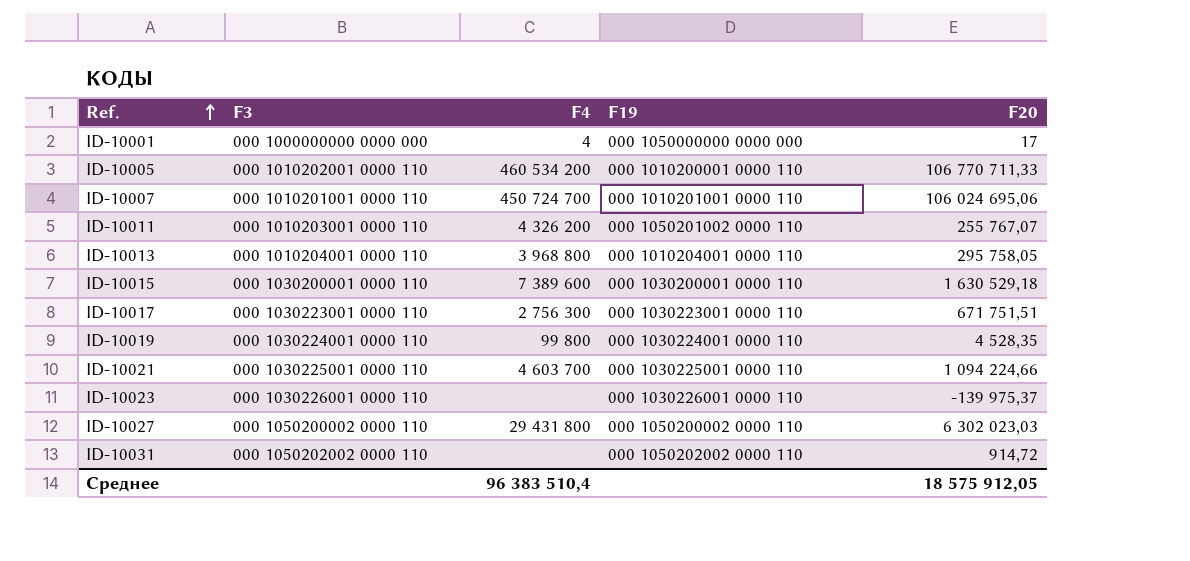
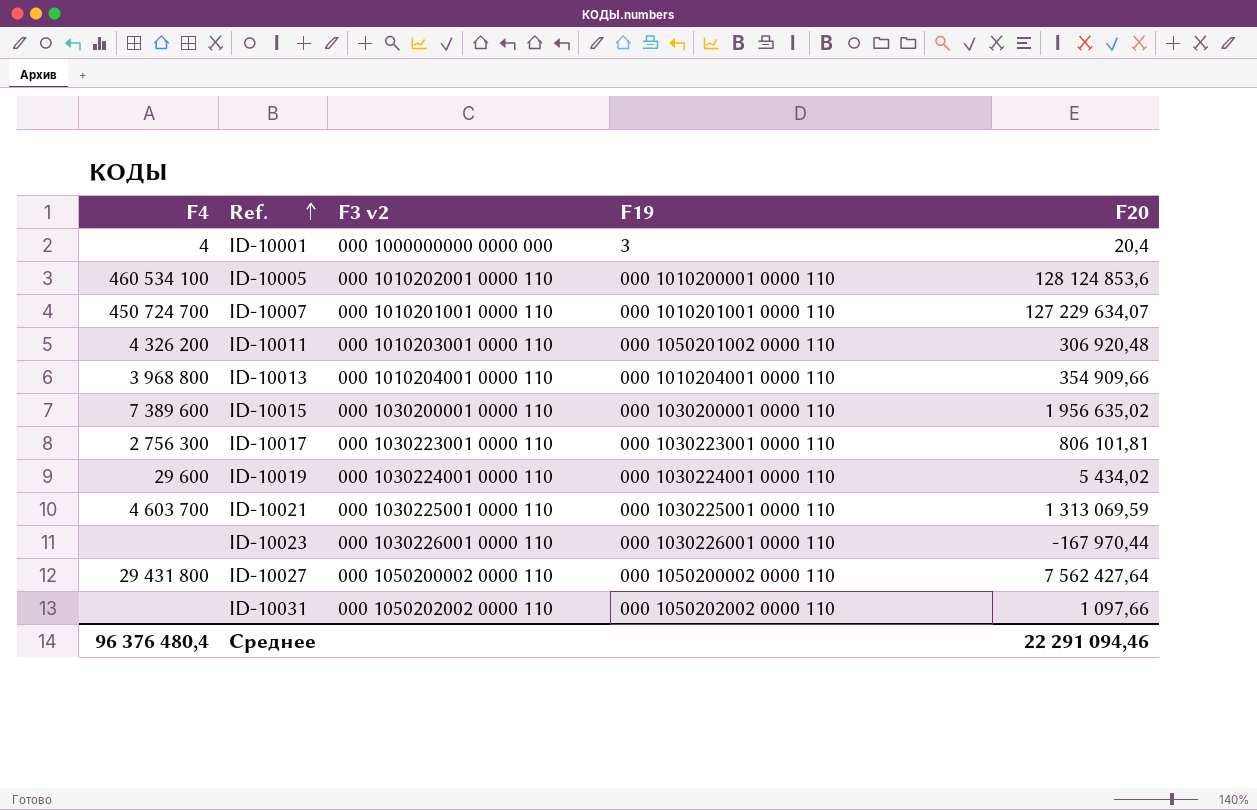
column F4 | position: 3 -> 1
column name: F3 -> F3 v2
ID-10001 | F19: 000 1050000000 0000 000 -> 3
ID-10001 | F20: 17 -> 20,4
ID-10005 | F4: 460 534 200 -> 460 534 100
ID-10005 | F20: 106 770 711,33 -> 128 124 853,6
ID-10007 | F20: 106 024 695,06 -> 127 229 634,07
ID-10011 | F20: 255 767,07 -> 306 920,48
ID-10013 | F20: 295 758,05 -> 354 909,66
ID-10015 | F20: 1 630 529,18 -> 1 956 635,02
ID-10017 | F20: 671 751,51 -> 806 101,81
ID-10019 | F4: 99 800 -> 29 600
ID-10019 | F20: 4 528,35 -> 5 434,02
ID-10021 | F20: 1 094 224,66 -> 1 313 069,59
ID-10023 | F20: -139 975,37 -> -167 970,44
ID-10027 | F20: 6 302 023,03 -> 7 562 427,64
ID-10031 | F20: 914,72 -> 1 097,66
Среднее | F4: 96 383 510,4 -> 96 376 480,4
Среднее | F20: 18 575 912,05 -> 22 291 094,46

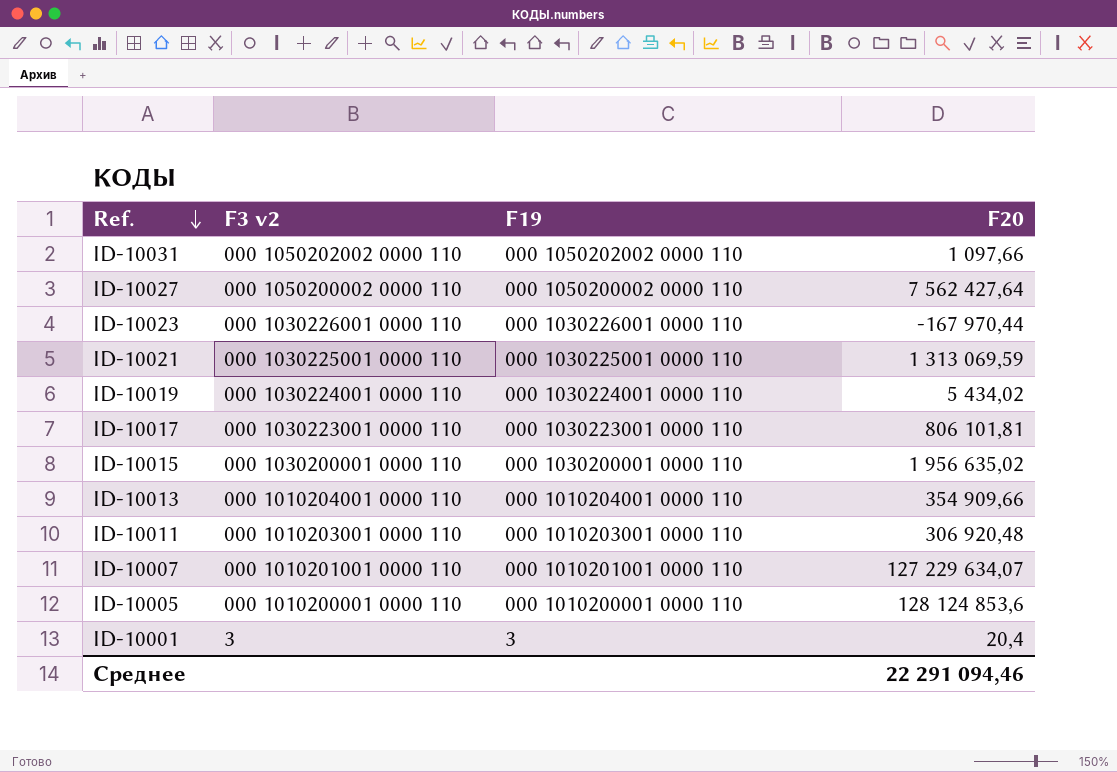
row order: Ref. ascending -> Ref. descending
column F4 | position: 1 -> none
ID-10011 | F19: 000 1050201002 0000 110 -> 000 1010203001 0000 110
ID-10005 | F3 v2: 000 1010202001 0000 110 -> 000 1010200001 0000 110
ID-10001 | F3 v2: 000 1000000000 0000 000 -> 3

